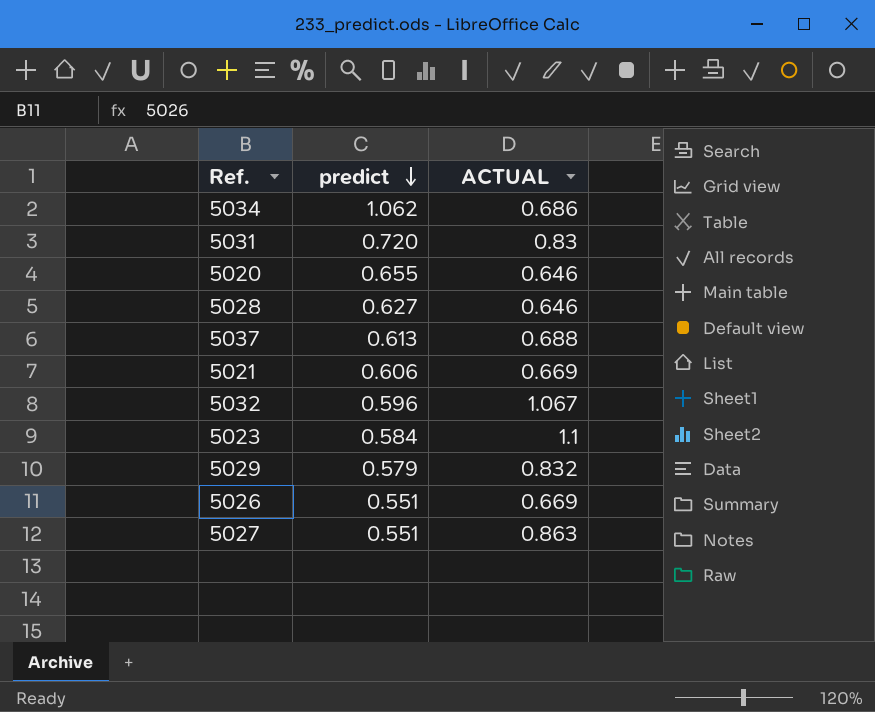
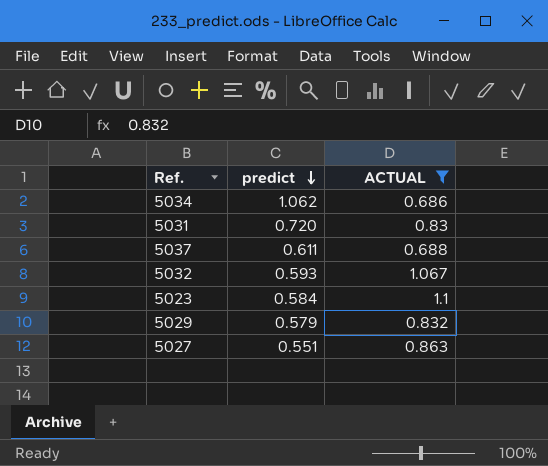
filter: none -> ACTUAL >= 0.686
5037 | predict: 0.613 -> 0.611
5032 | predict: 0.596 -> 0.593

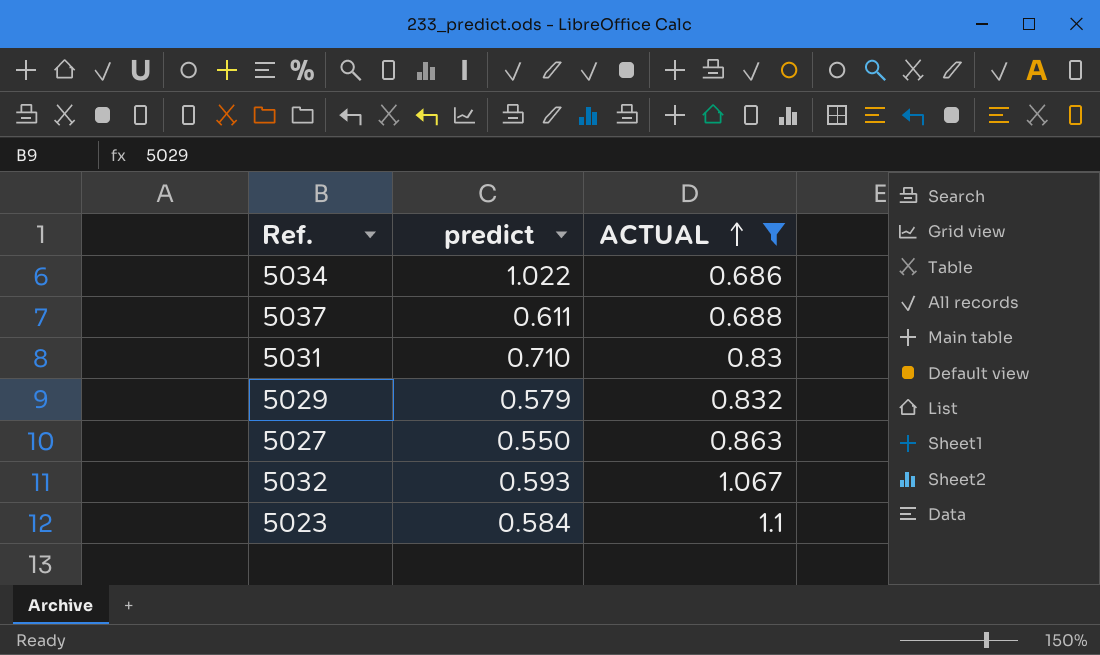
row order: predict descending -> ACTUAL ascending
5034 | predict: 1.062 -> 1.022
5031 | predict: 0.720 -> 0.710
5027 | predict: 0.551 -> 0.550

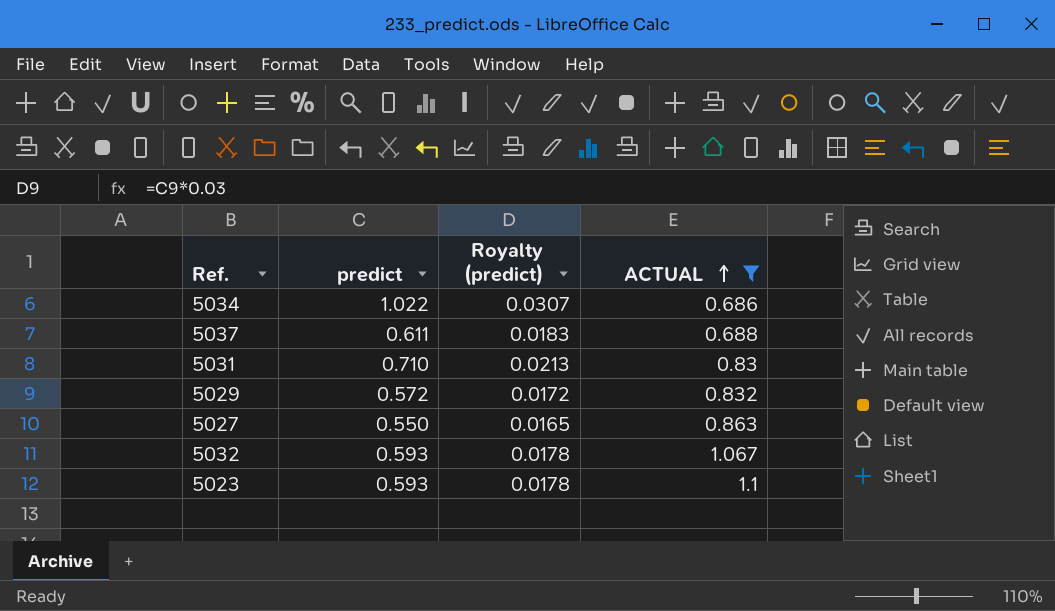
column Royalty (predict) | formula: none -> [predict] * 0.03
5029 | predict: 0.579 -> 0.572
5023 | predict: 0.584 -> 0.593

